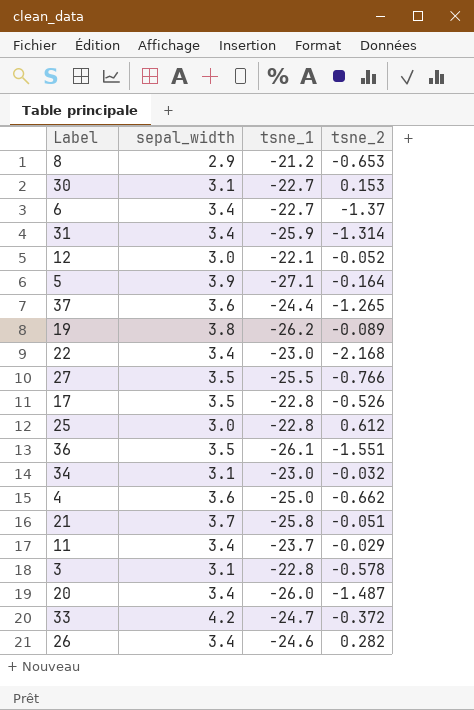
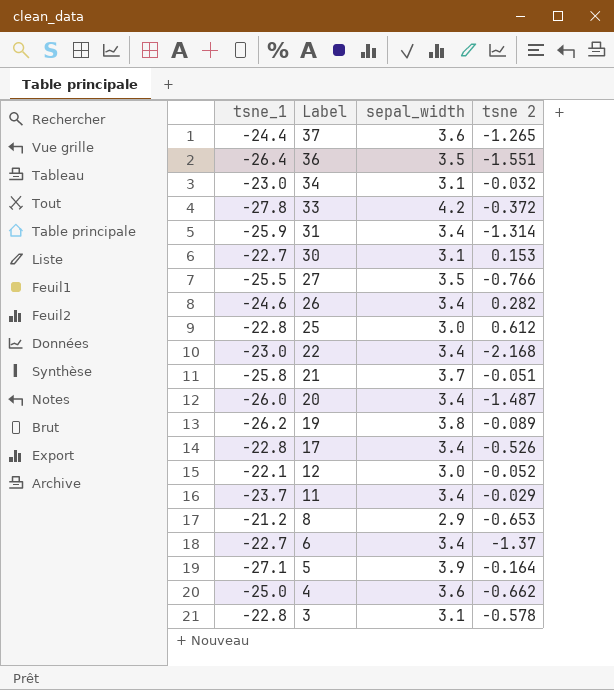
row order: none -> Label descending
column tsne_1 | position: 3 -> 1
column name: tsne_2 -> tsne 2
36 | tsne_1: -26.1 -> -26.4
33 | tsne_1: -24.7 -> -27.8
17 | sepal_width: 3.5 -> 3.4

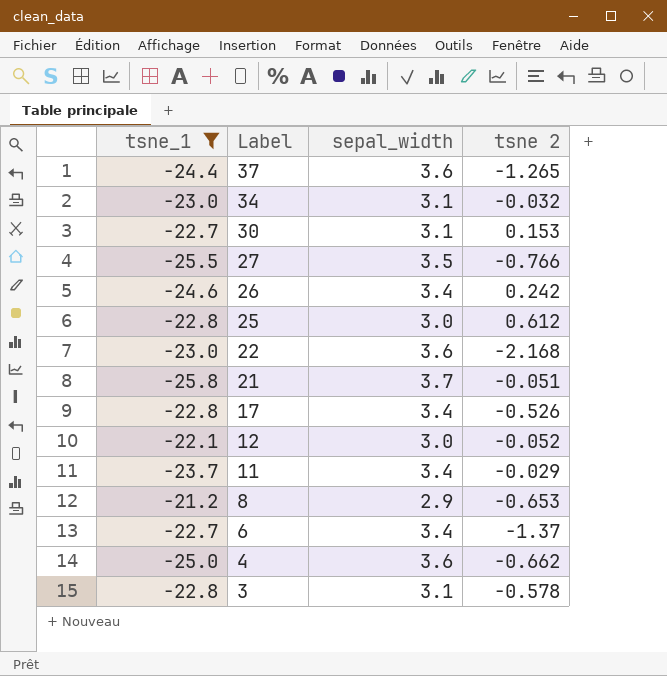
filter: none -> tsne_1 >= -25.8
26 | tsne 2: 0.282 -> 0.242
22 | sepal_width: 3.4 -> 3.6

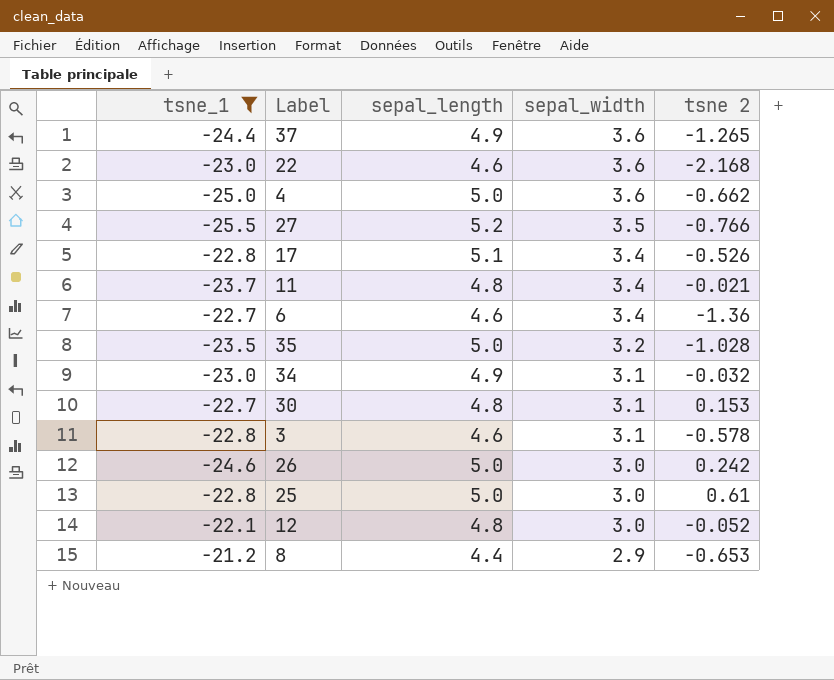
row order: Label descending -> sepal_width descending
column sepal_length | position: none -> 3
row 21: -25.8 | 3.7 | -0.051 -> none
11 | tsne 2: -0.029 -> -0.021
6 | tsne 2: -1.37 -> -1.36
row 35: none -> -23.5 | 5.0 | 3.2 | -1.028
26 | sepal_width: 3.4 -> 3.0
25 | tsne 2: 0.612 -> 0.61

